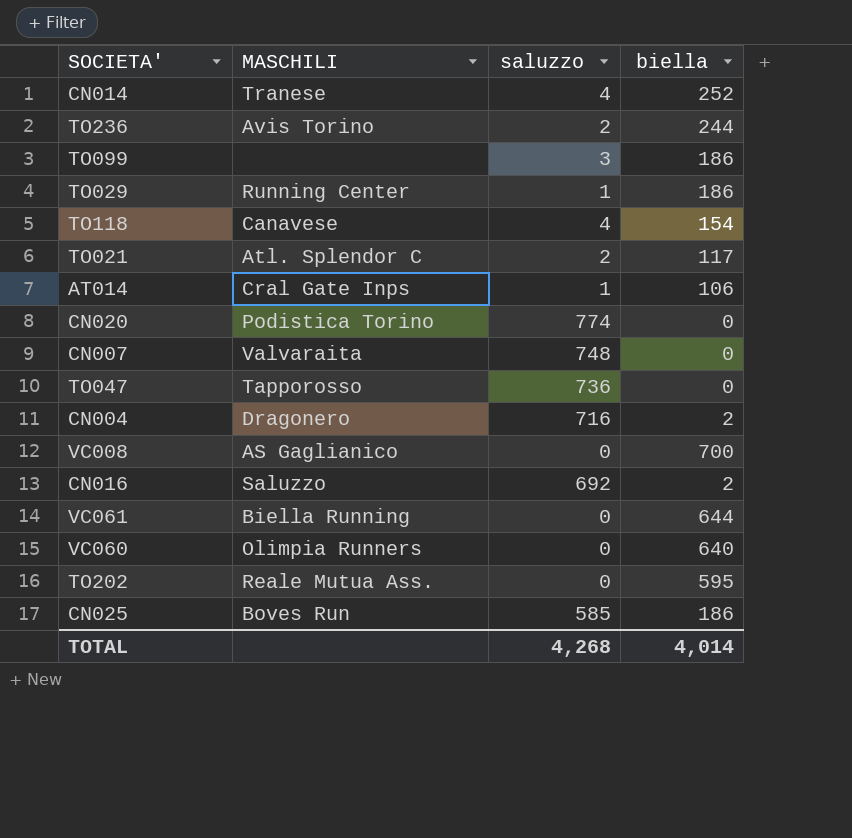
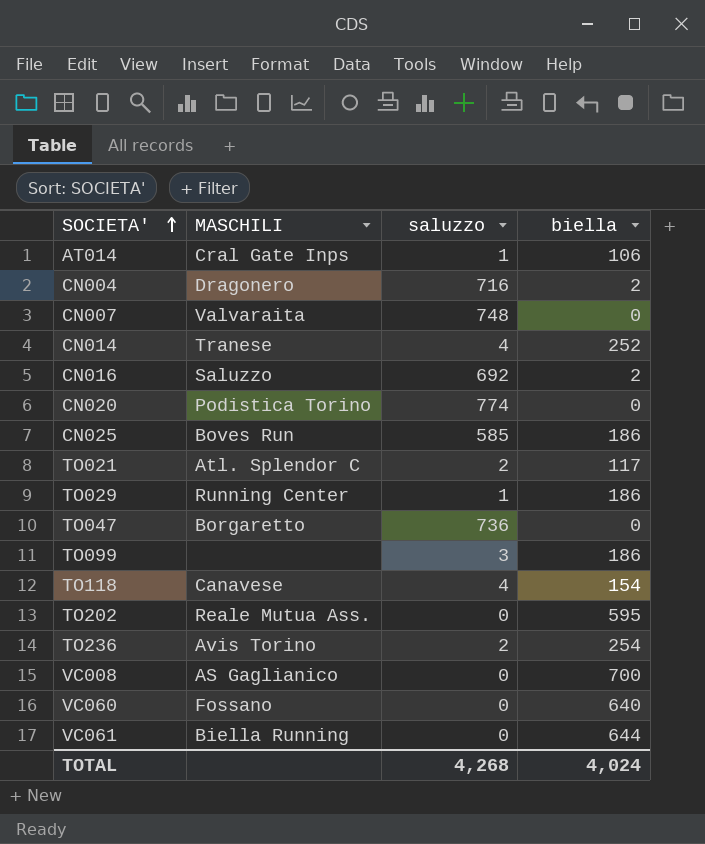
row order: none -> SOCIETA' ascending
TO047 | MASCHILI: Tapporosso -> Borgaretto
TO236 | biella: 244 -> 254
VC060 | MASCHILI: Olimpia Runners -> Fossano
TOTAL | biella: 4,014 -> 4,024

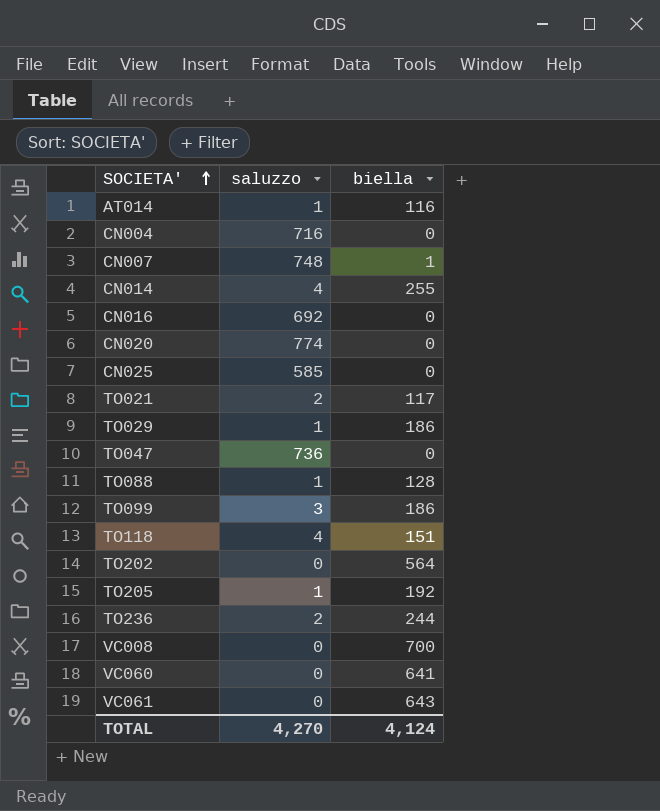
column MASCHILI | position: 2 -> none
AT014 | biella: 106 -> 116
CN004 | biella: 2 -> 0
CN007 | biella: 0 -> 1
CN014 | biella: 252 -> 255
CN016 | biella: 2 -> 0
CN025 | biella: 186 -> 0
row TO088: none -> 1 | 128
TO118 | biella: 154 -> 151
TO202 | biella: 595 -> 564
row TO205: none -> 1 | 192
TO236 | biella: 254 -> 244
VC060 | biella: 640 -> 641
VC061 | biella: 644 -> 643
TOTAL | saluzzo: 4,268 -> 4,270
TOTAL | biella: 4,024 -> 4,124

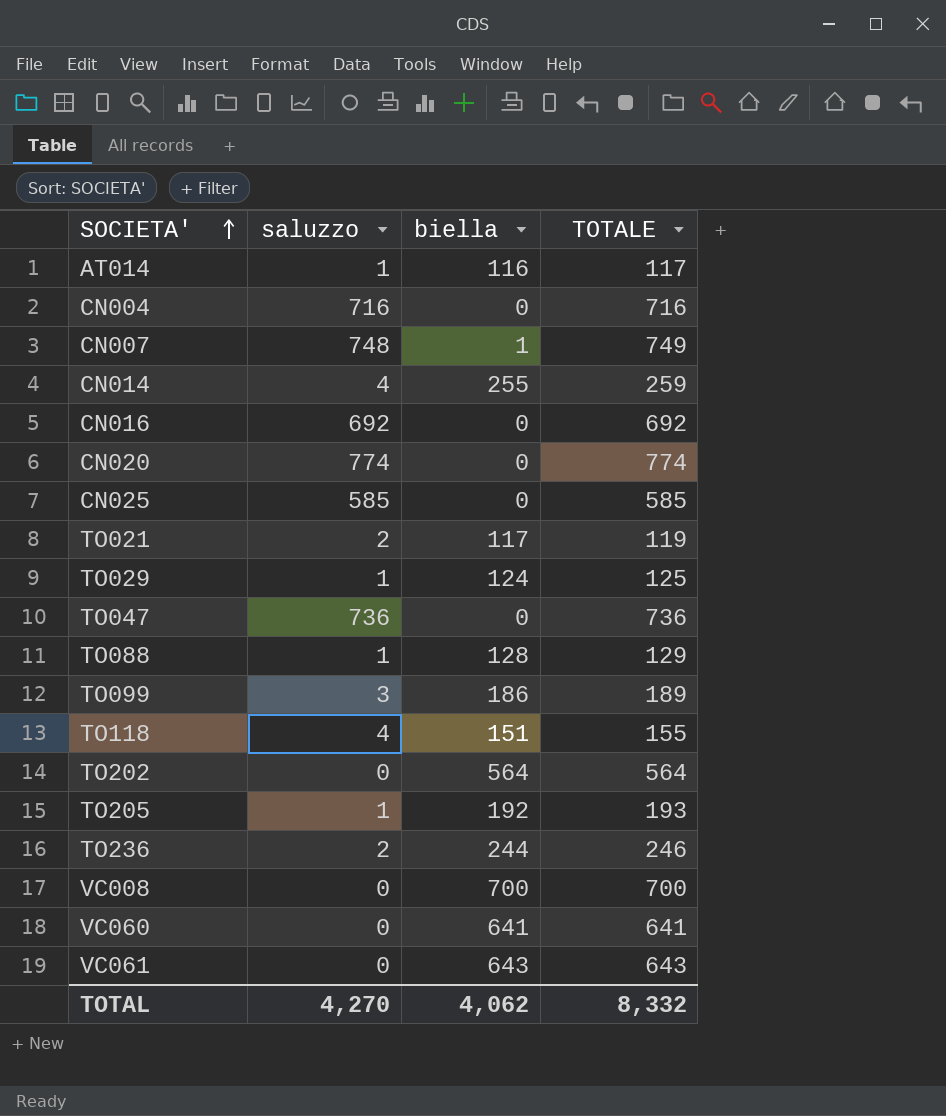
column TOTALE | formula: none -> [saluzzo] + [biella]
TO029 | biella: 186 -> 124
TOTAL | biella: 4,124 -> 4,062

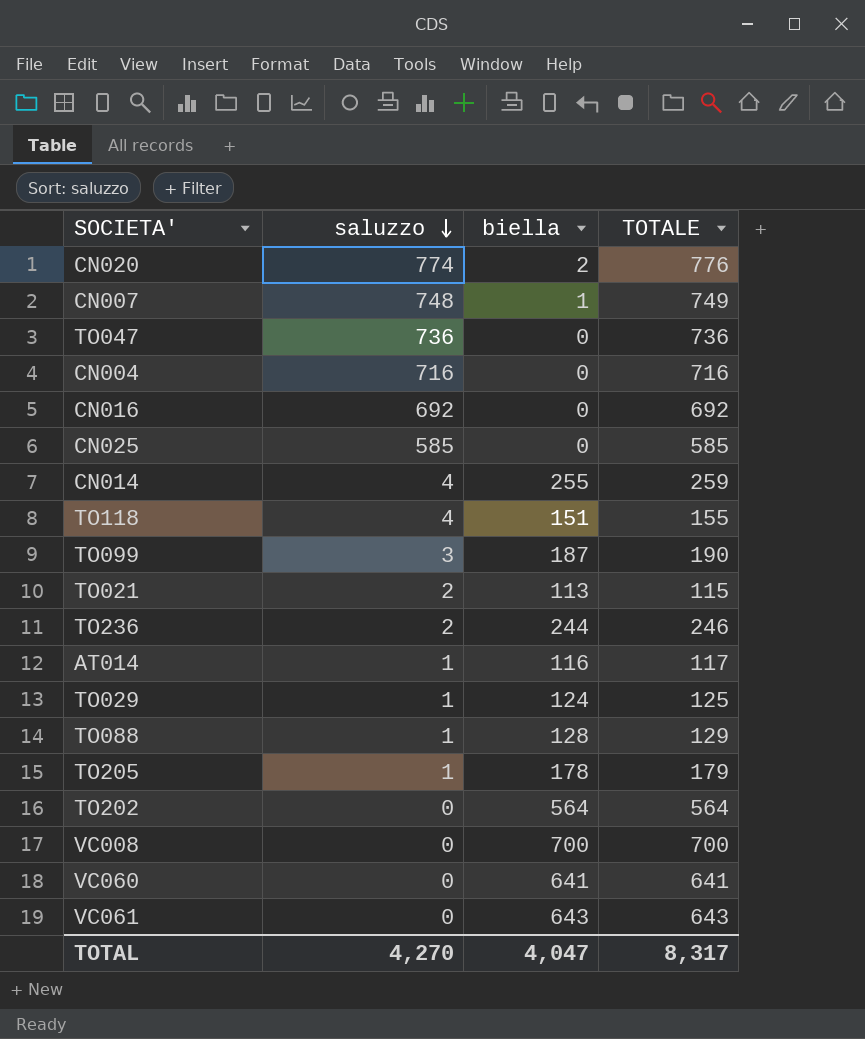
row order: SOCIETA' ascending -> saluzzo descending
CN020 | biella: 0 -> 2
CN020 | TOTALE: 774 -> 776
TO099 | biella: 186 -> 187
TO099 | TOTALE: 189 -> 190
TO021 | biella: 117 -> 113
TO021 | TOTALE: 119 -> 115
TO205 | biella: 192 -> 178
TO205 | TOTALE: 193 -> 179
TOTAL | biella: 4,062 -> 4,047
TOTAL | TOTALE: 8,332 -> 8,317

